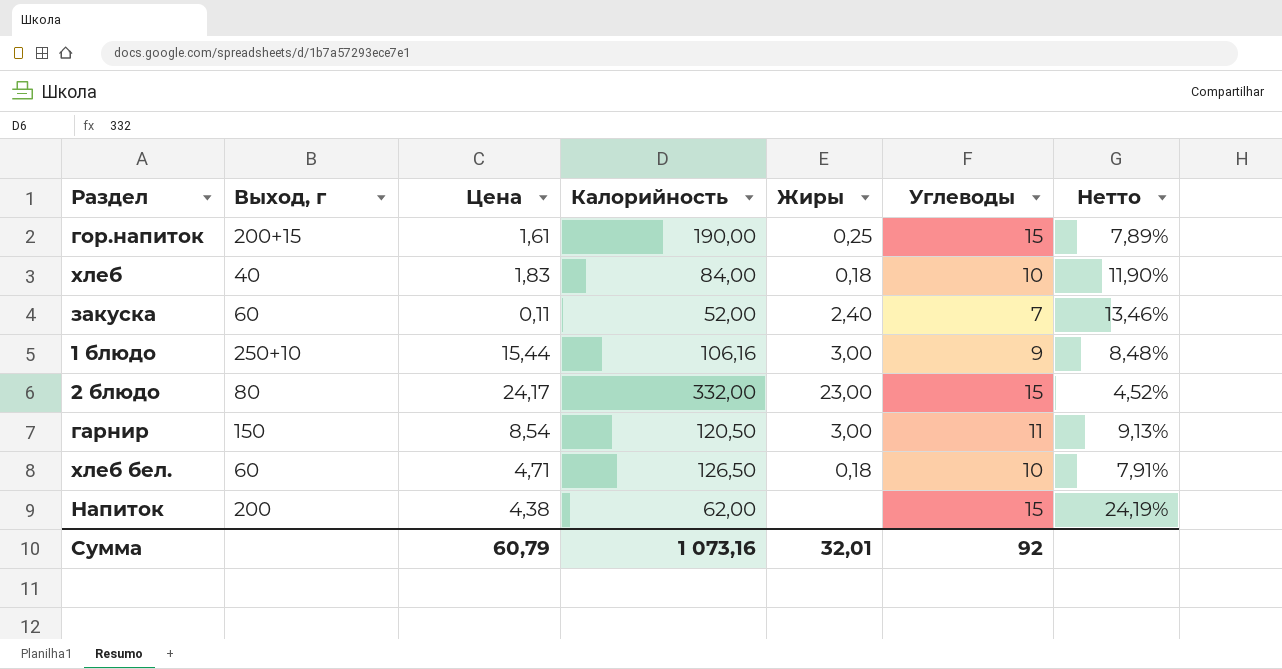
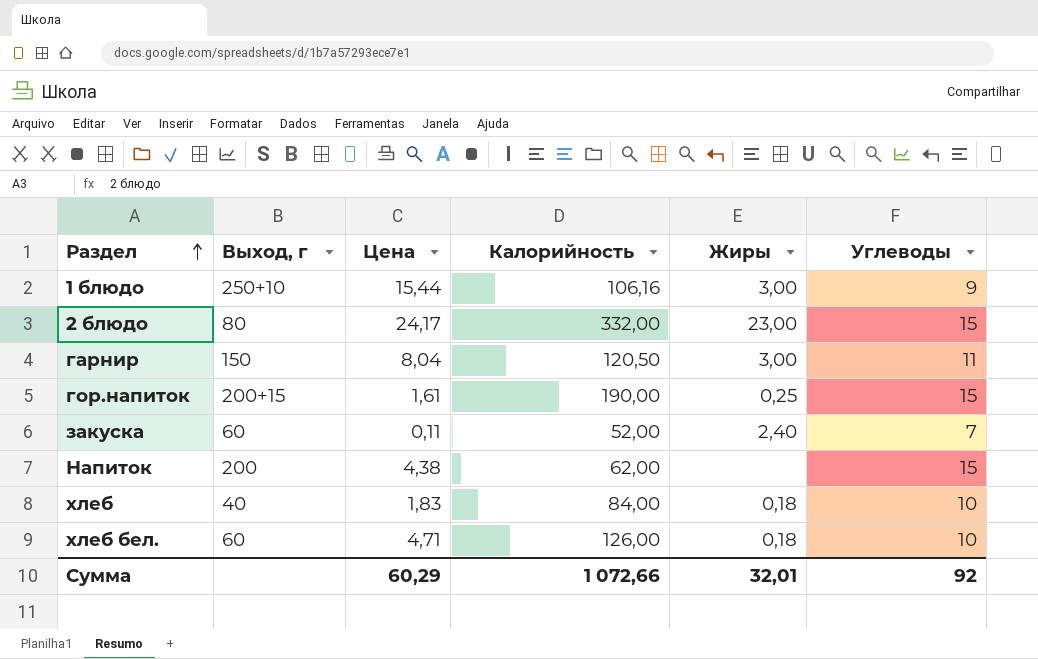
row order: none -> Раздел ascending
column Нетто | formula: [Углеводы] / [Калорийность] -> none
гарнир | Цена: 8,54 -> 8,04
хлеб бел. | Калорийность: 126,50 -> 126,00
Сумма | Цена: 60,79 -> 60,29
Сумма | Калорийность: 1 073,16 -> 1 072,66

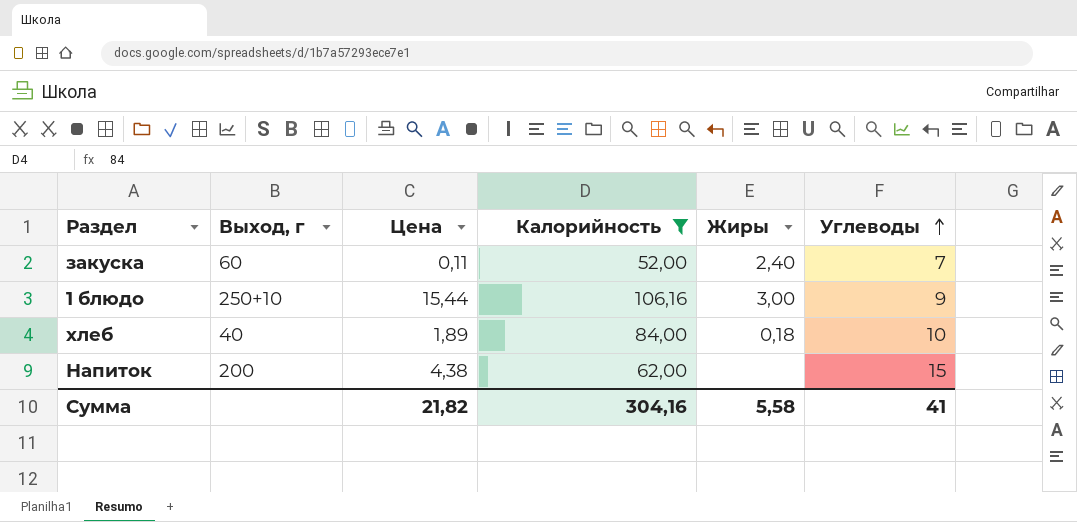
filter: none -> Калорийность <= 106,16
row order: Раздел ascending -> Углеводы ascending
хлеб | Цена: 1,83 -> 1,89
Сумма | Цена: 60,29 -> 21,82
Сумма | Калорийность: 1 072,66 -> 304,16
Сумма | Жиры: 32,01 -> 5,58
Сумма | Углеводы: 92 -> 41

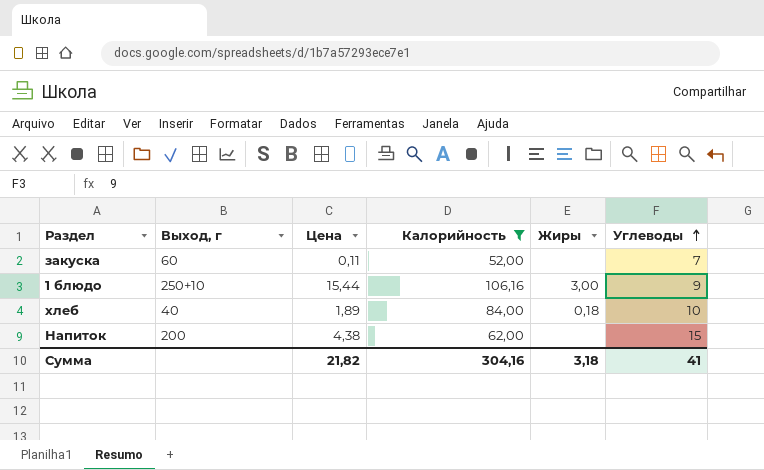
закуска | Жиры: 2,40 -> none
Сумма | Жиры: 5,58 -> 3,18

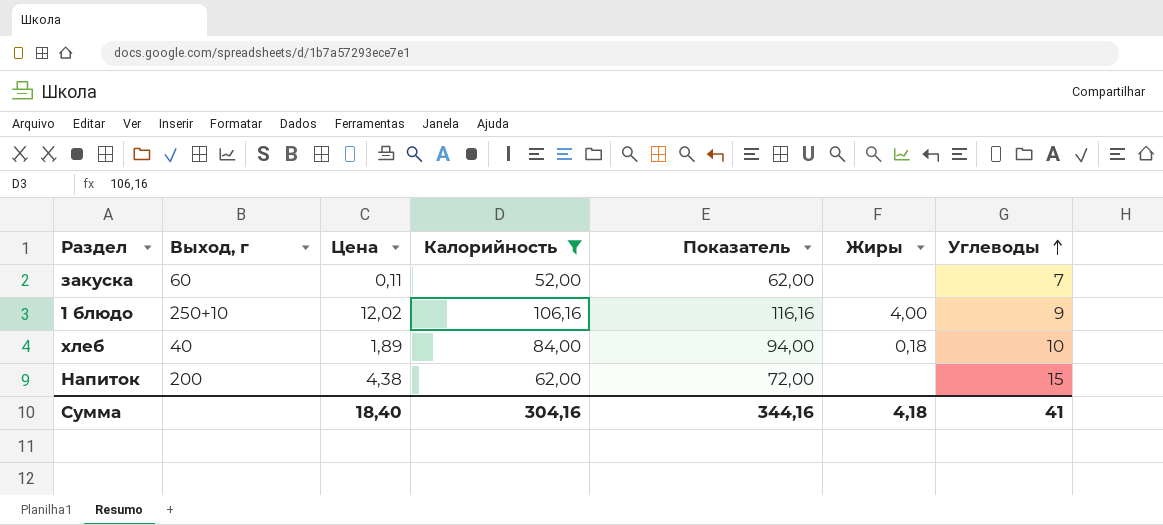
column Показатель | formula: none -> [Калорийность] + 10
1 блюдо | Цена: 15,44 -> 12,02
1 блюдо | Жиры: 3,00 -> 4,00
Сумма | Цена: 21,82 -> 18,40
Сумма | Жиры: 3,18 -> 4,18

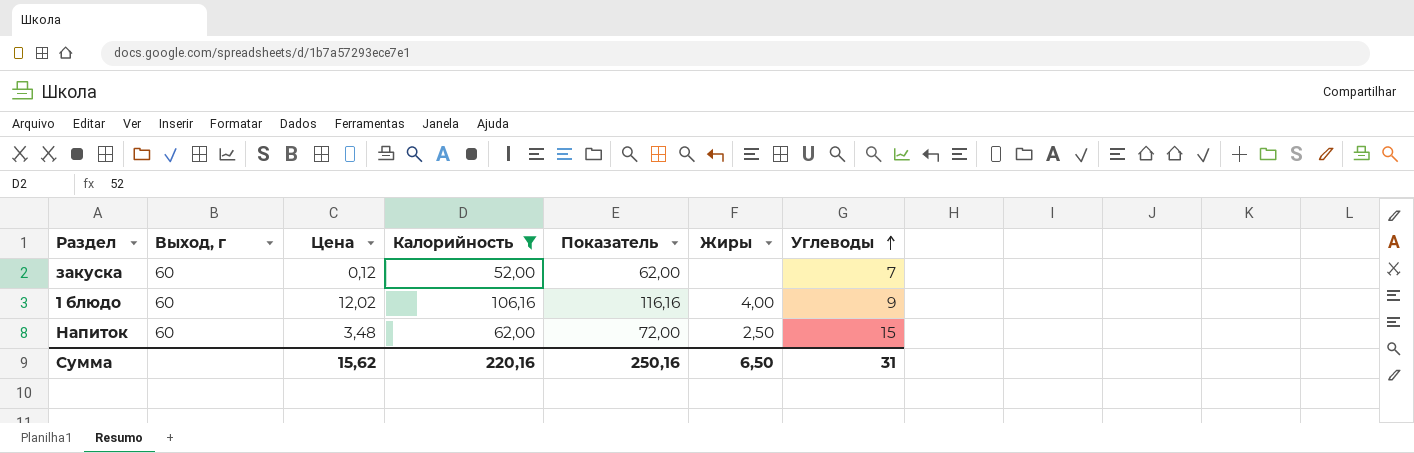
row хлеб: 40 | 1,89 | 84,00 | 94,00 | 0,18 | 10 -> none
закуска | Цена: 0,11 -> 0,12
1 блюдо | Выход, г: 250+10 -> 60
Напиток | Выход, г: 200 -> 60
Напиток | Цена: 4,38 -> 3,48
Напиток | Жиры: none -> 2,50
Сумма | Цена: 18,40 -> 15,62
Сумма | Калорийность: 304,16 -> 220,16
Сумма | Показатель: 344,16 -> 250,16
Сумма | Жиры: 4,18 -> 6,50
Сумма | Углеводы: 41 -> 31

